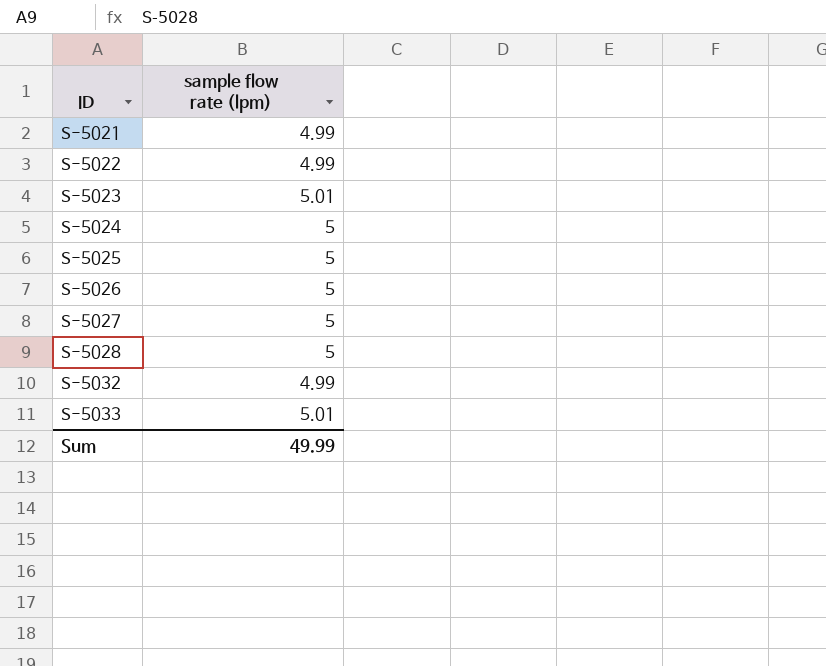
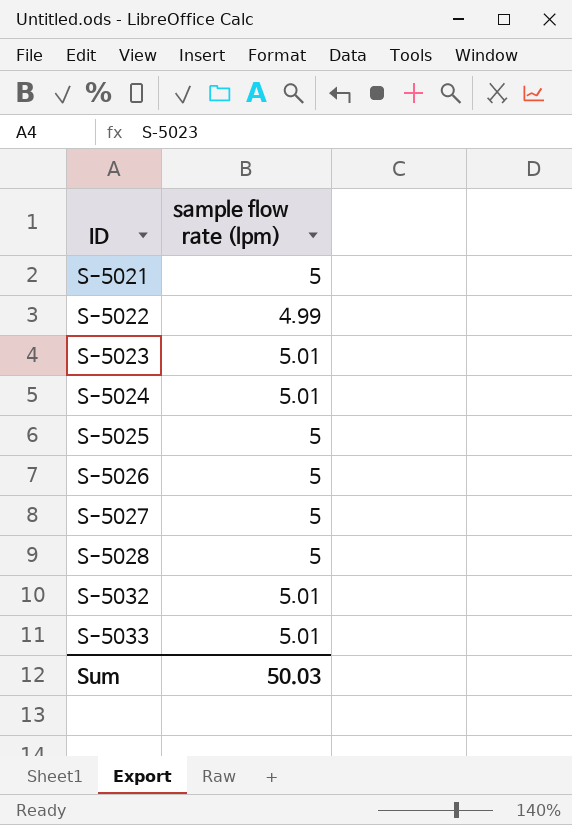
S-5021 | sample flow rate (lpm): 4.99 -> 5
S-5024 | sample flow rate (lpm): 5 -> 5.01
S-5032 | sample flow rate (lpm): 4.99 -> 5.01
Sum | sample flow rate (lpm): 49.99 -> 50.03

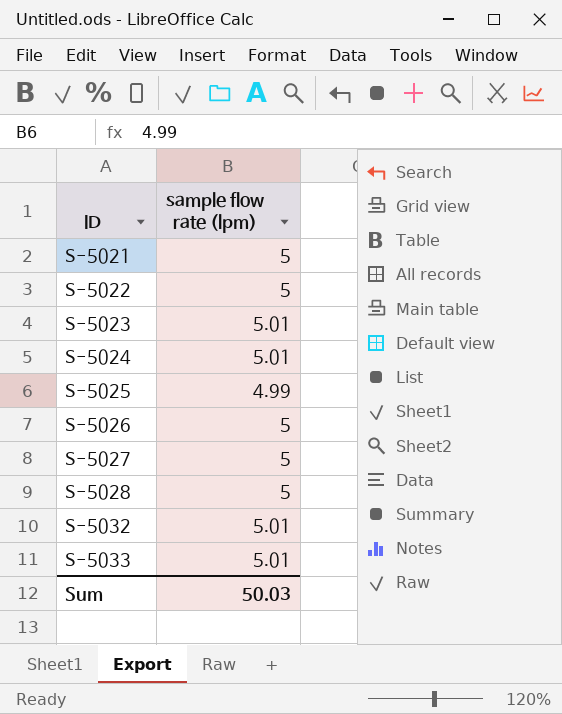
S-5022 | sample flow rate (lpm): 4.99 -> 5
S-5025 | sample flow rate (lpm): 5 -> 4.99

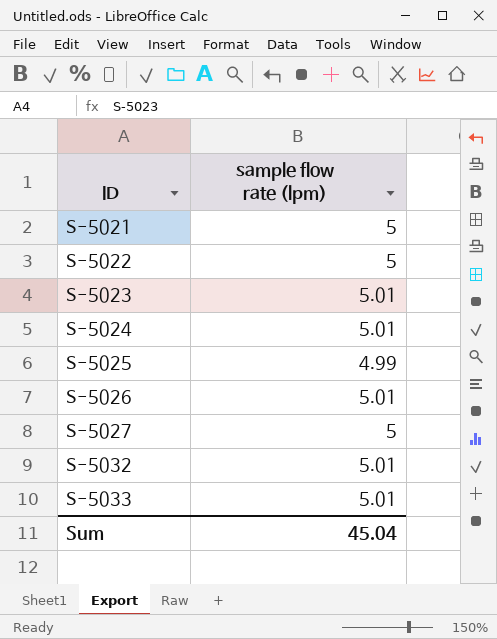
row S-5028: 5 -> none
S-5026 | sample flow rate (lpm): 5 -> 5.01
Sum | sample flow rate (lpm): 50.03 -> 45.04

